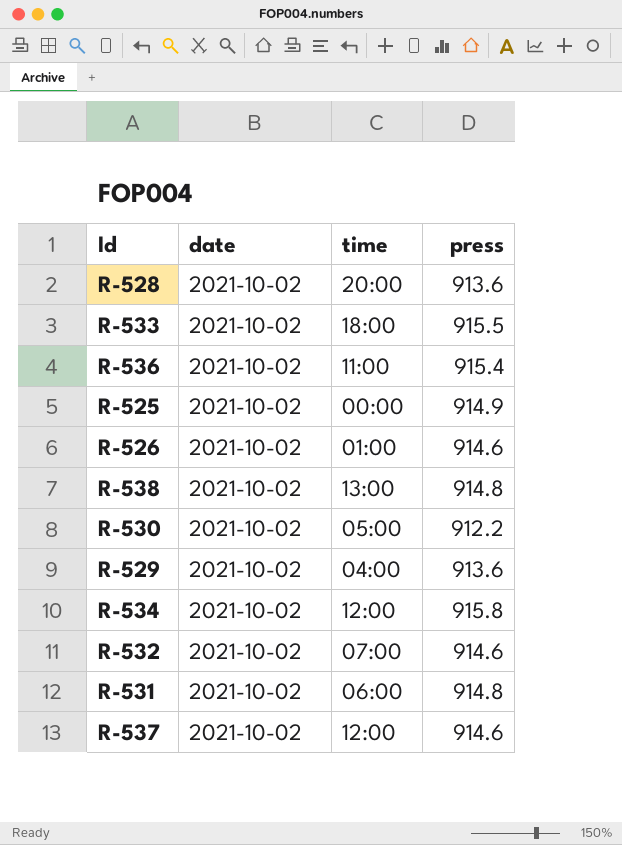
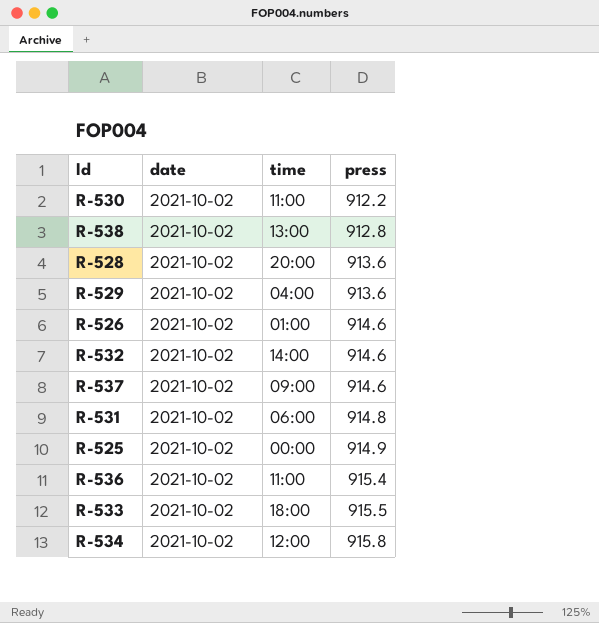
row order: none -> press ascending
R-530 | time: 05:00 -> 11:00
R-538 | press: 914.8 -> 912.8
R-532 | time: 07:00 -> 14:00
R-537 | time: 12:00 -> 09:00

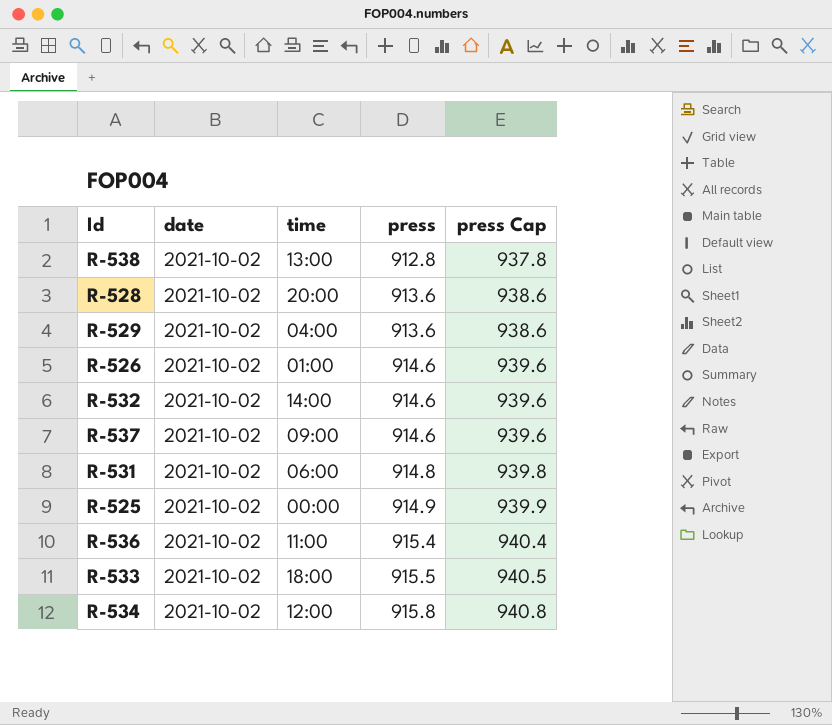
column press Cap | formula: none -> [press] + 25
row R-530: 2021-10-02 | 11:00 | 912.2 -> none

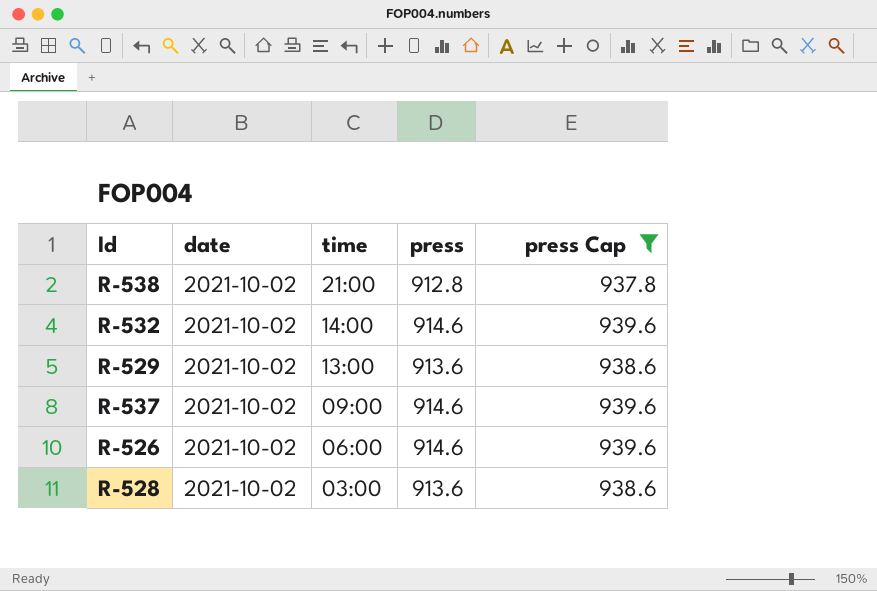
filter: none -> press Cap <= 939.6
row order: press ascending -> time descending
R-538 | time: 13:00 -> 21:00
R-529 | time: 04:00 -> 13:00
R-526 | time: 01:00 -> 06:00
R-528 | time: 20:00 -> 03:00

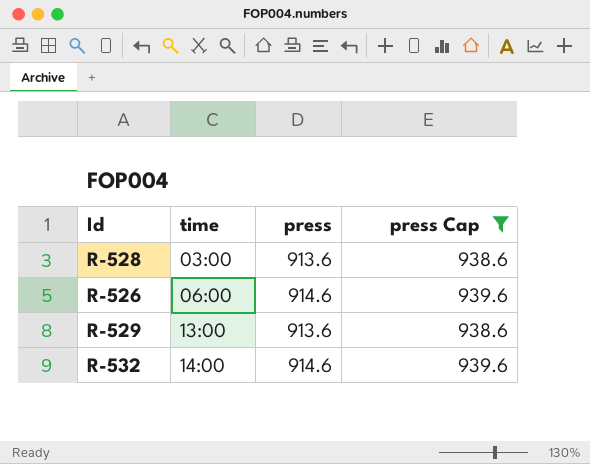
row order: time descending -> time ascending
column date | position: 2 -> none
row R-538: 2021-10-02 | 21:00 | 912.8 | 937.8 -> none
row R-537: 2021-10-02 | 09:00 | 914.6 | 939.6 -> none

